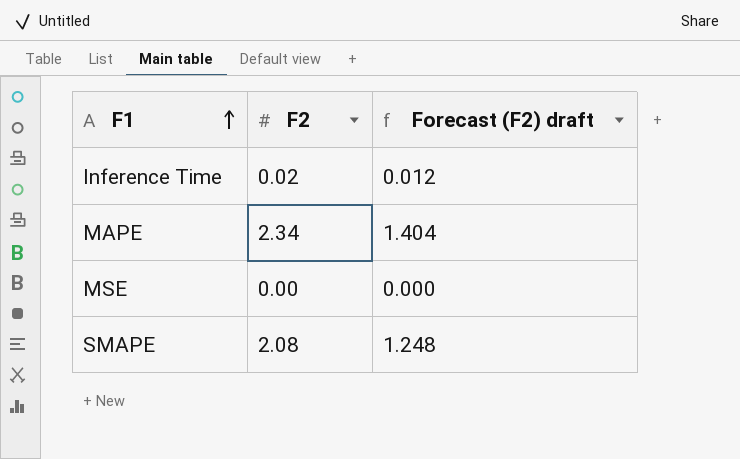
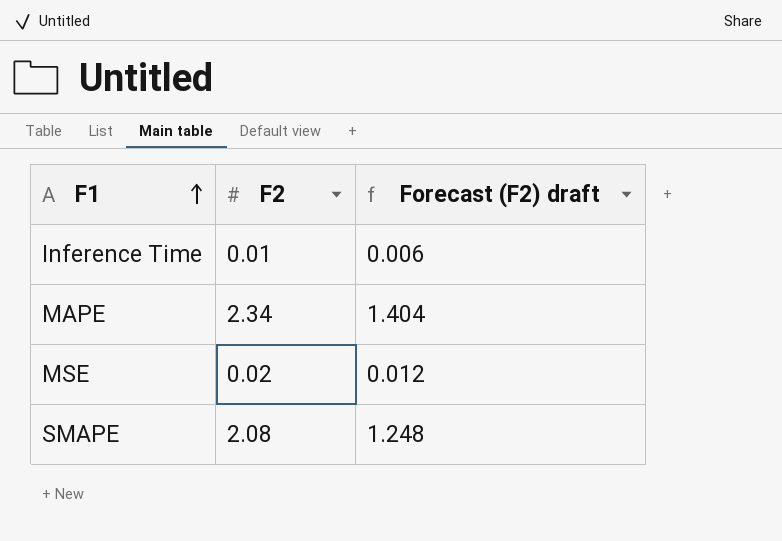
Inference Time | F2: 0.02 -> 0.01
Inference Time | Forecast (F2) draft: 0.012 -> 0.006
MSE | F2: 0.00 -> 0.02
MSE | Forecast (F2) draft: 0.000 -> 0.012

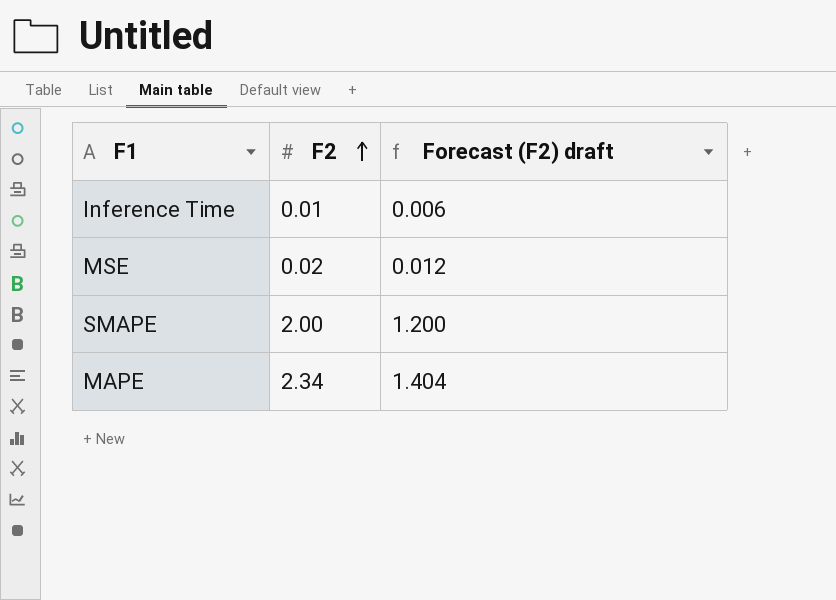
row order: F1 ascending -> F2 ascending
SMAPE | F2: 2.08 -> 2.00
SMAPE | Forecast (F2) draft: 1.248 -> 1.200

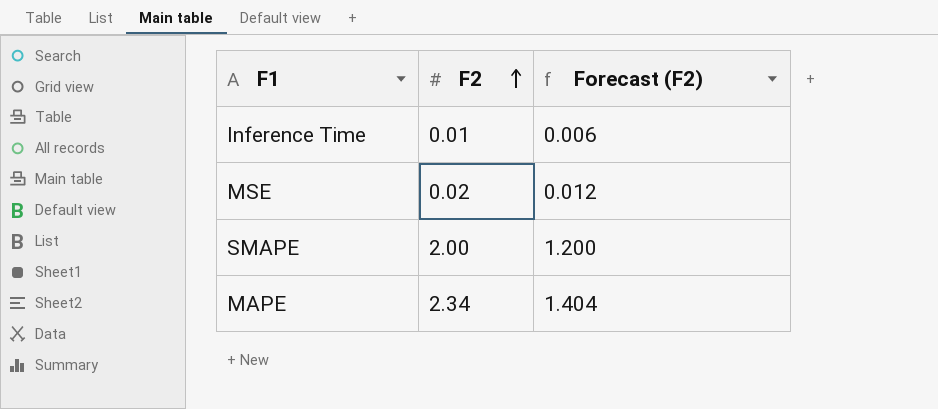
column name: Forecast (F2) draft -> Forecast (F2)

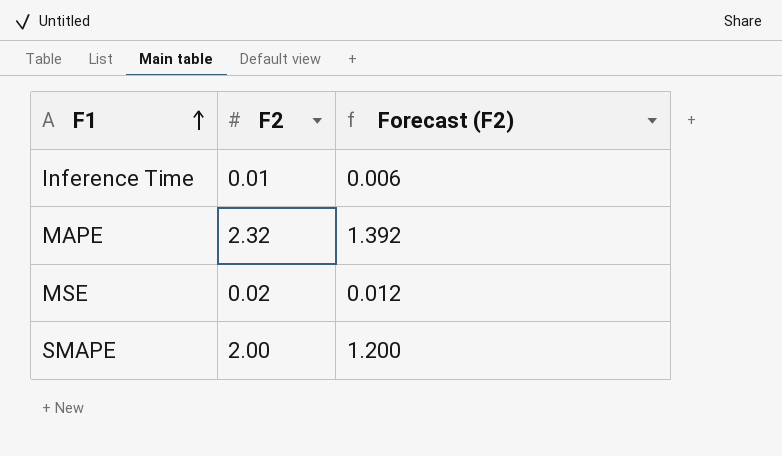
row order: F2 ascending -> F1 ascending
MAPE | F2: 2.34 -> 2.32
MAPE | Forecast (F2): 1.404 -> 1.392

